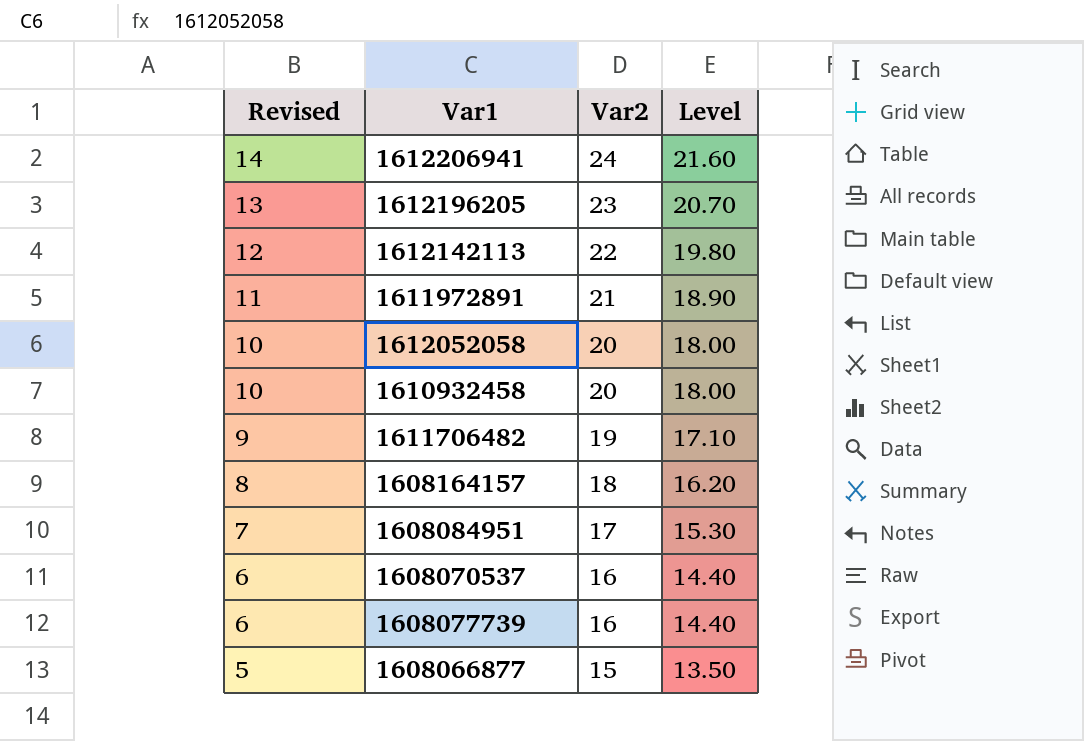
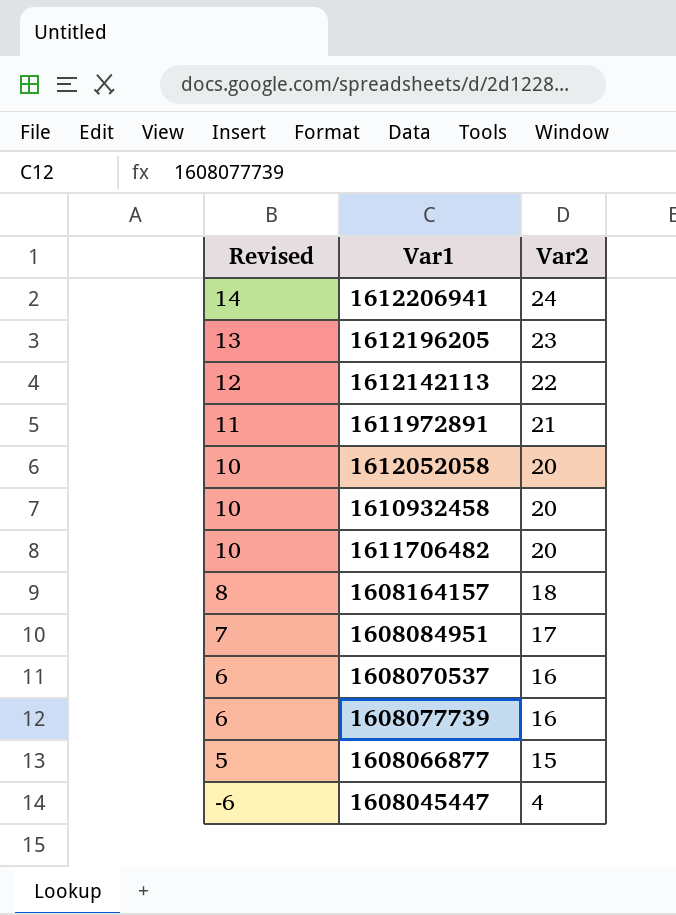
column Level | formula: [Var2] * 0.9 -> none
1611706482 | Revised: 9 -> 10
1611706482 | Var2: 19 -> 20
row 1608045447: none -> -6 | 4

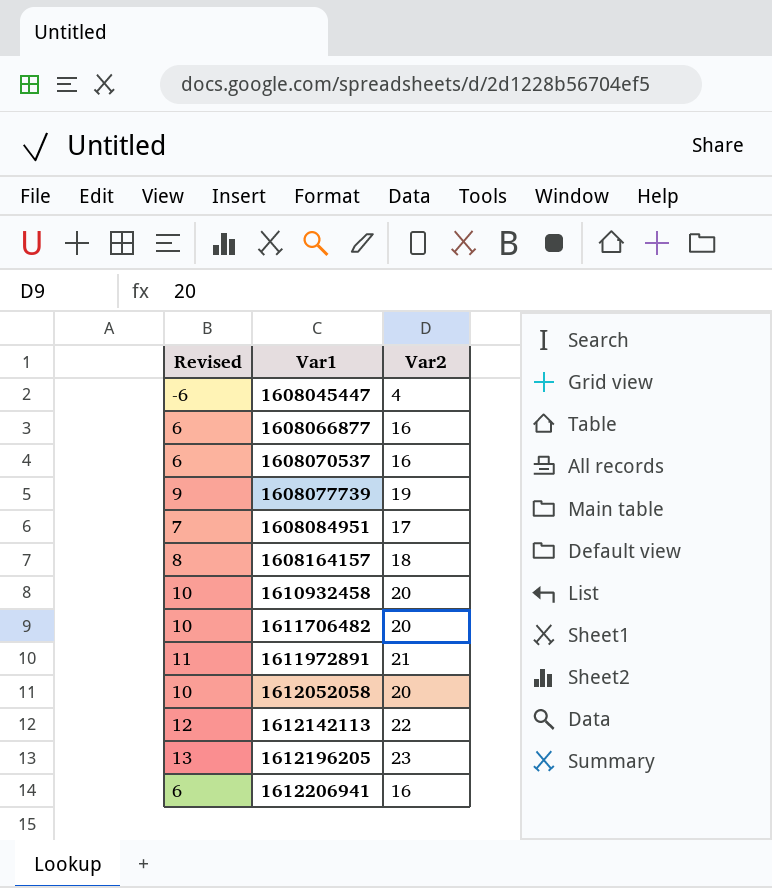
row order: Revised descending -> Var1 ascending
1608066877 | Revised: 5 -> 6
1608066877 | Var2: 15 -> 16
1608077739 | Revised: 6 -> 9
1608077739 | Var2: 16 -> 19
1612206941 | Revised: 14 -> 6
1612206941 | Var2: 24 -> 16

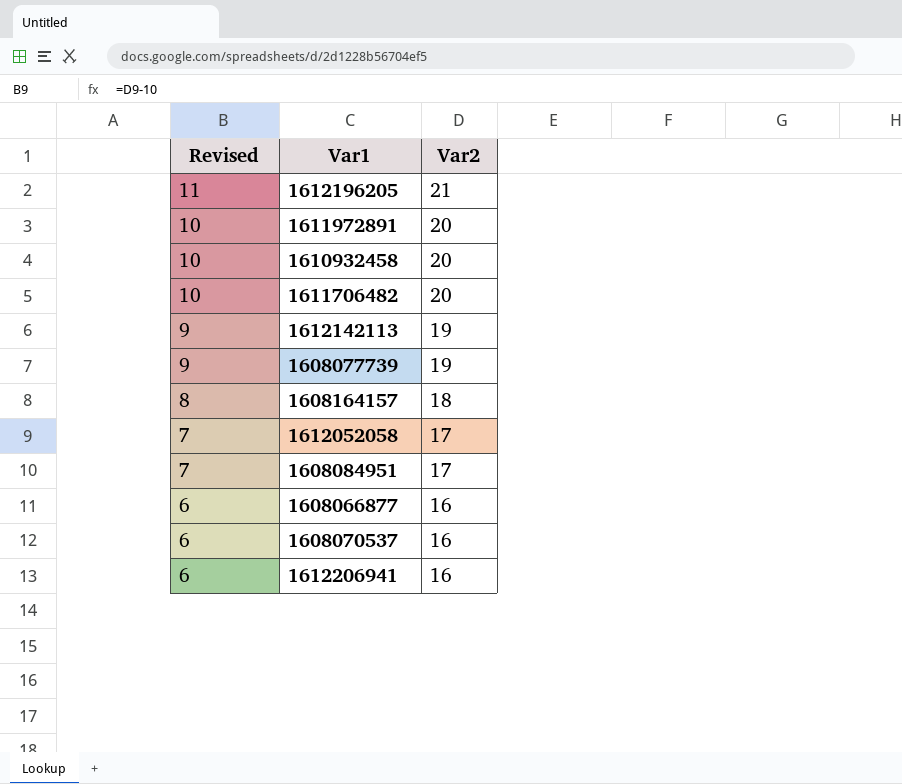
row order: Var1 ascending -> Revised descending
row 1608045447: -6 | 4 -> none
1612196205 | Revised: 13 -> 11
1612196205 | Var2: 23 -> 21
1611972891 | Revised: 11 -> 10
1611972891 | Var2: 21 -> 20
1612142113 | Revised: 12 -> 9
1612142113 | Var2: 22 -> 19
1612052058 | Revised: 10 -> 7
1612052058 | Var2: 20 -> 17

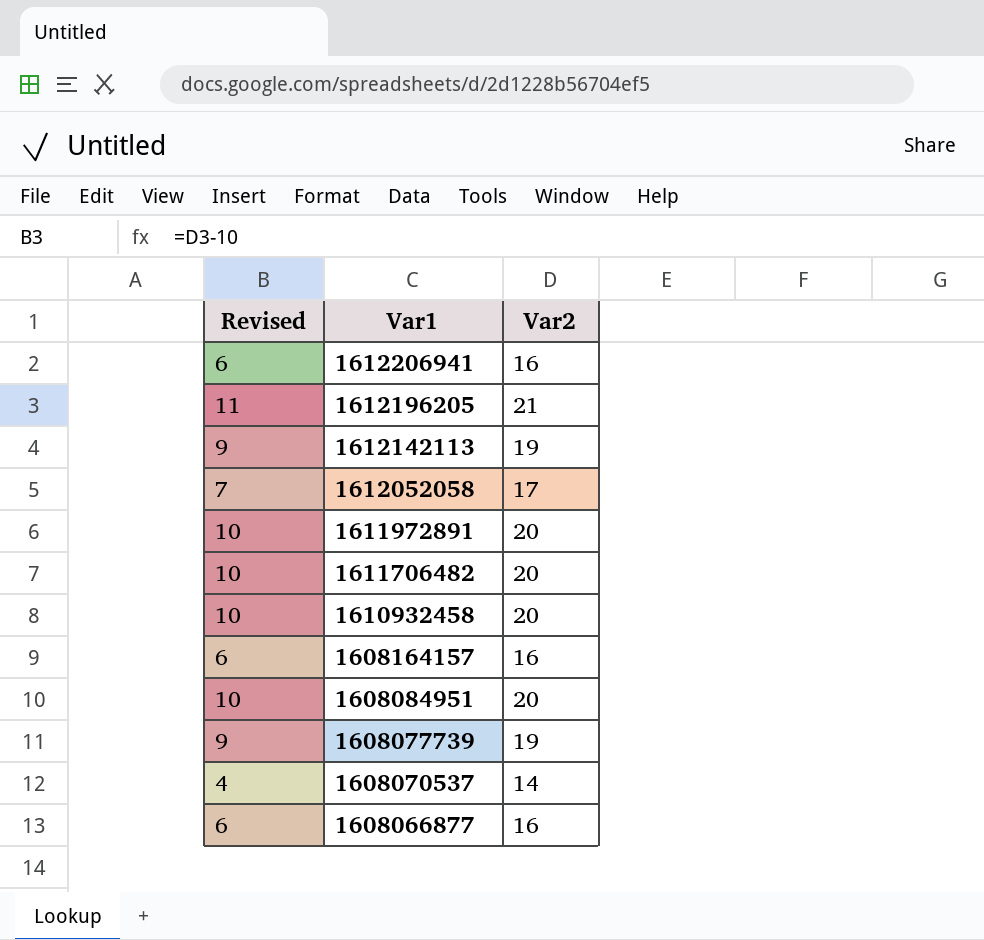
row order: Revised descending -> Var1 descending
1608164157 | Revised: 8 -> 6
1608164157 | Var2: 18 -> 16
1608084951 | Revised: 7 -> 10
1608084951 | Var2: 17 -> 20
1608070537 | Revised: 6 -> 4
1608070537 | Var2: 16 -> 14

